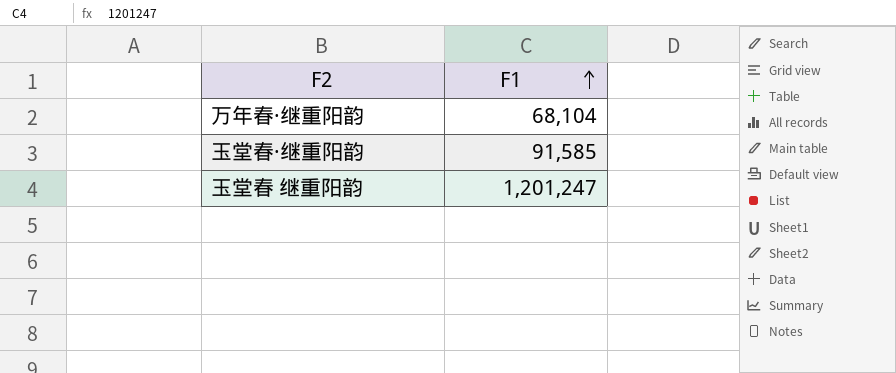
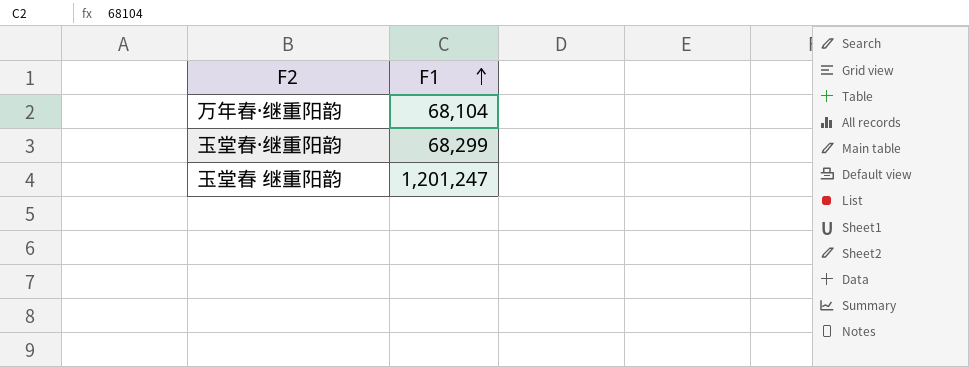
玉堂春·继重阳韵 | F1: 91,585 -> 68,299

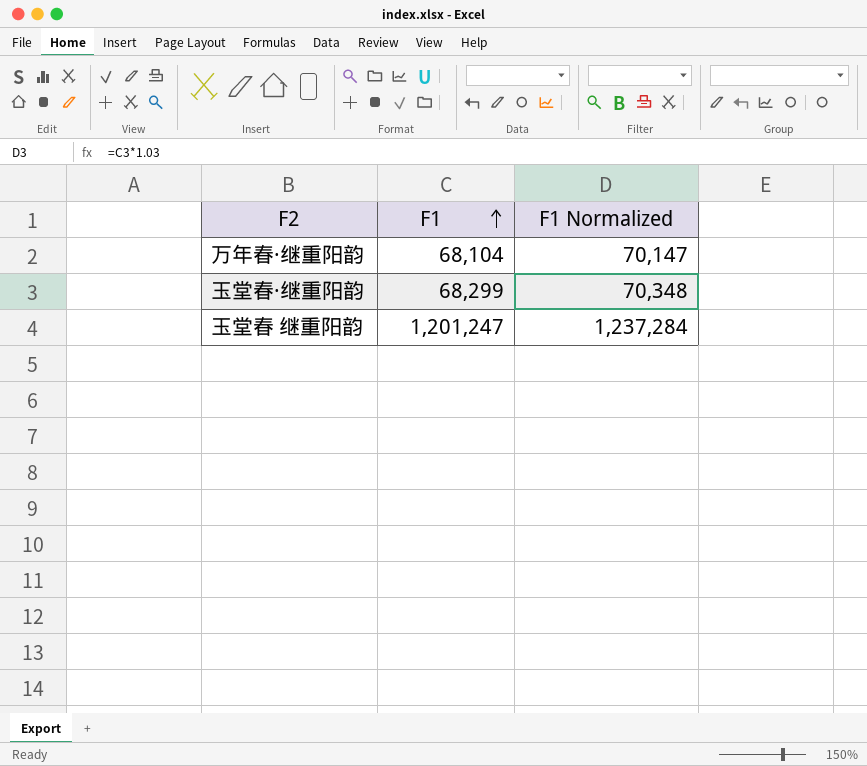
column F1 Normalized | formula: none -> [F1] * 1.03

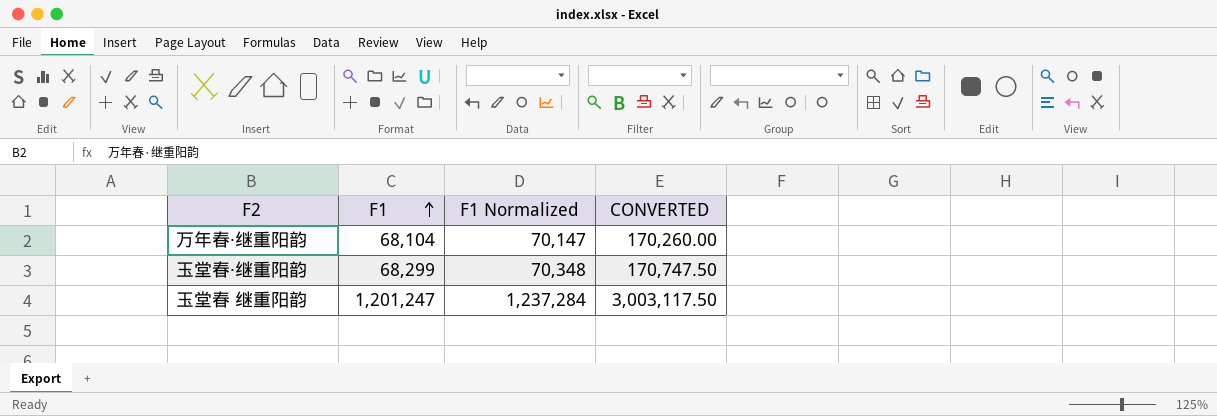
column CONVERTED | formula: none -> [F1] * 2.5

